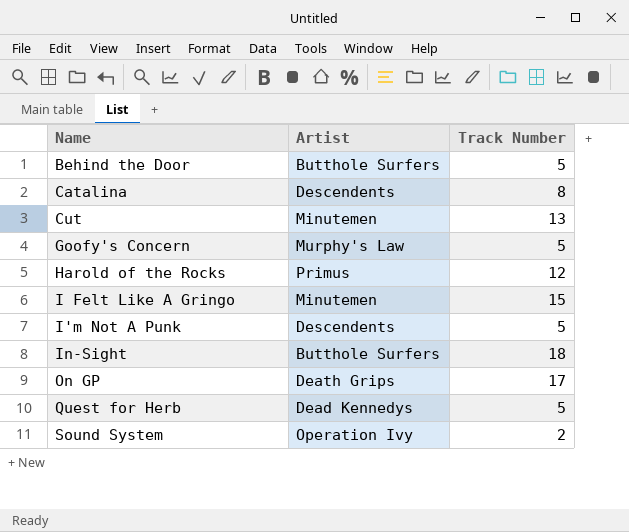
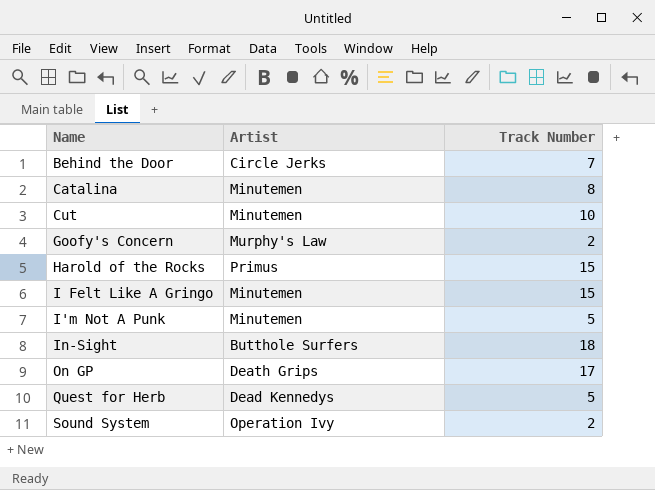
Behind the Door | Artist: Butthole Surfers -> Circle Jerks
Behind the Door | Track Number: 5 -> 7
Catalina | Artist: Descendents -> Minutemen
Cut | Track Number: 13 -> 10
Goofy's Concern | Track Number: 5 -> 2
Harold of the Rocks | Track Number: 12 -> 15
I'm Not A Punk | Artist: Descendents -> Minutemen

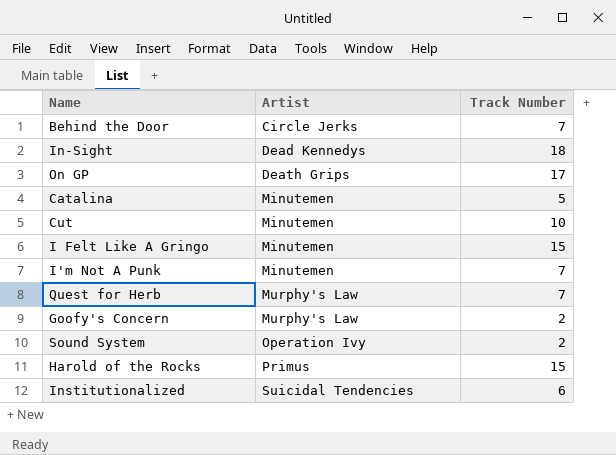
row order: Name ascending -> Artist ascending
In-Sight | Artist: Butthole Surfers -> Dead Kennedys
Catalina | Track Number: 8 -> 5
I'm Not A Punk | Track Number: 5 -> 7
Quest for Herb | Artist: Dead Kennedys -> Murphy's Law
Quest for Herb | Track Number: 5 -> 7
row Institutionalized: none -> Suicidal Tendencies | 6

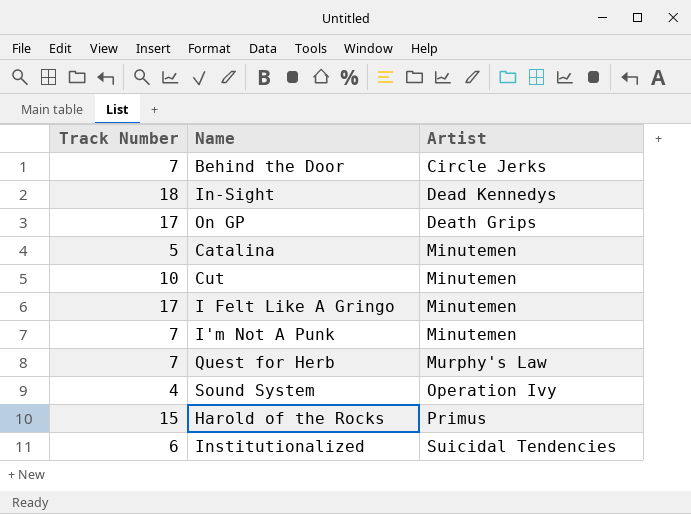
column Track Number | position: 3 -> 1
row Goofy's Concern: Murphy's Law | 2 -> none
I Felt Like A Gringo | Track Number: 15 -> 17
Sound System | Track Number: 2 -> 4

